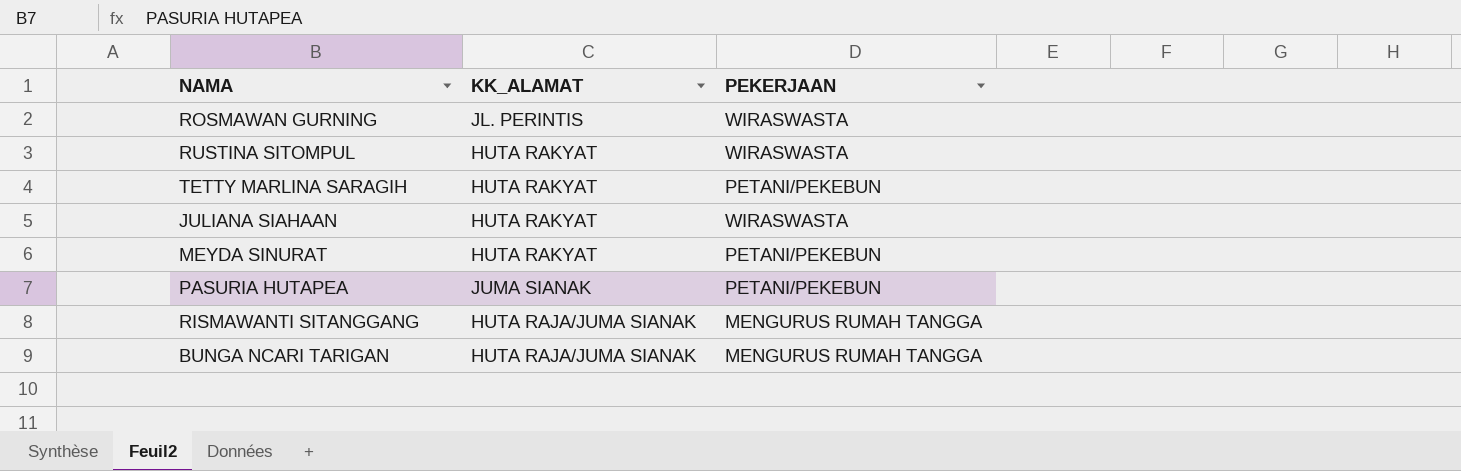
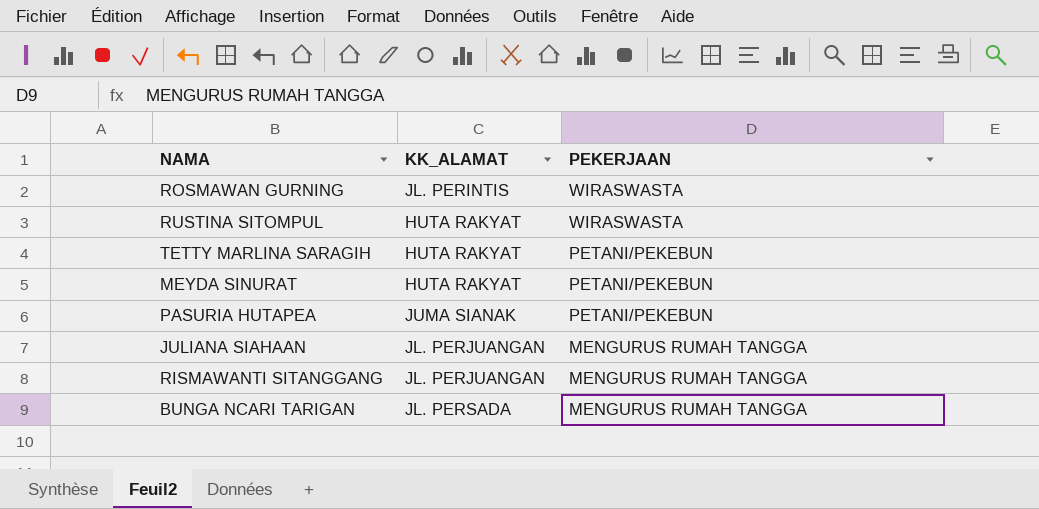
row order: none -> PEKERJAAN descending
JULIANA SIAHAAN | KK_ALAMAT: HUTA RAKYAT -> JL. PERJUANGAN
JULIANA SIAHAAN | PEKERJAAN: WIRASWASTA -> MENGURUS RUMAH TANGGA
RISMAWANTI SITANGGANG | KK_ALAMAT: HUTA RAJA/JUMA SIANAK -> JL. PERJUANGAN
BUNGA NCARI TARIGAN | KK_ALAMAT: HUTA RAJA/JUMA SIANAK -> JL. PERSADA

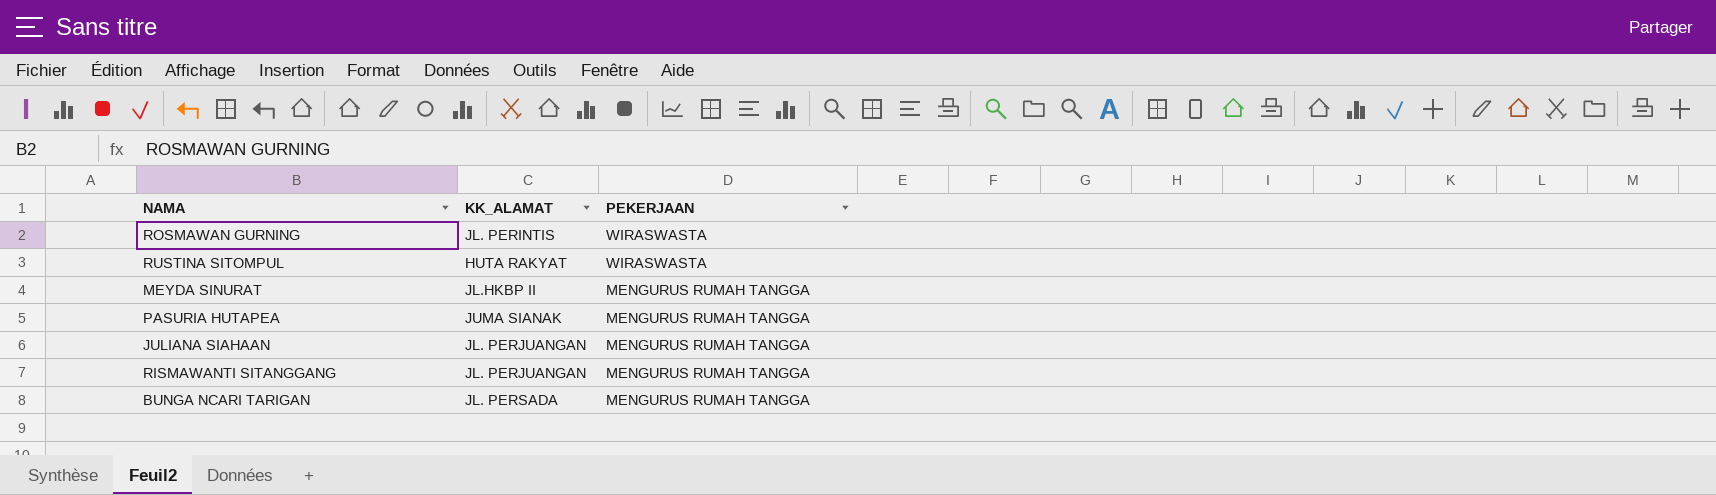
row TETTY MARLINA SARAGIH: HUTA RAKYAT | PETANI/PEKEBUN -> none
MEYDA SINURAT | KK_ALAMAT: HUTA RAKYAT -> JL.HKBP II
MEYDA SINURAT | PEKERJAAN: PETANI/PEKEBUN -> MENGURUS RUMAH TANGGA
PASURIA HUTAPEA | PEKERJAAN: PETANI/PEKEBUN -> MENGURUS RUMAH TANGGA

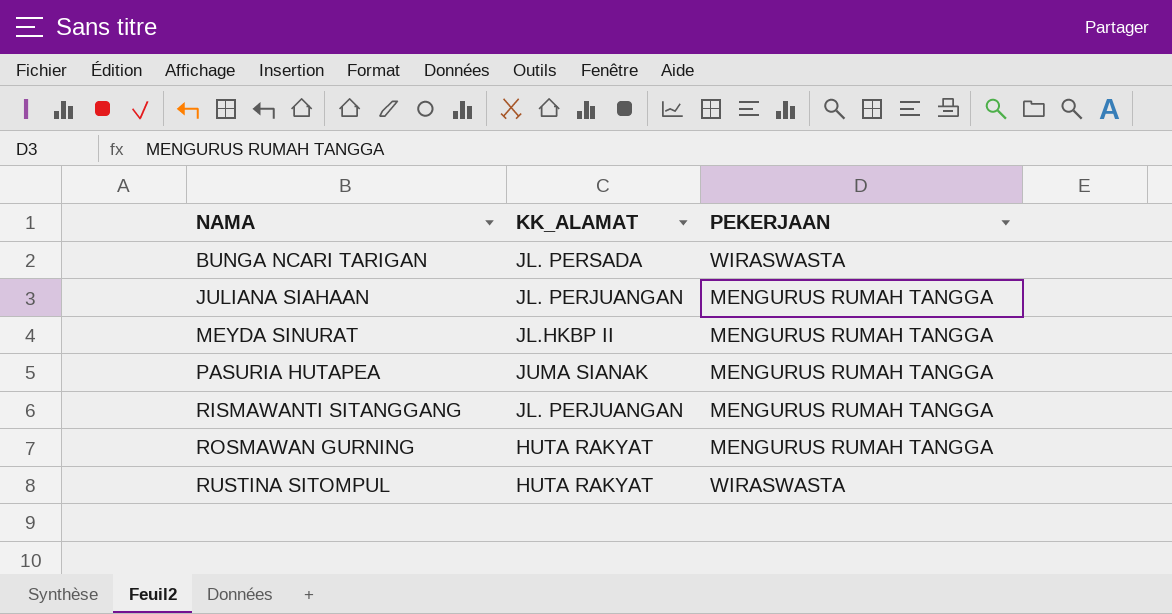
row order: PEKERJAAN descending -> NAMA ascending
BUNGA NCARI TARIGAN | PEKERJAAN: MENGURUS RUMAH TANGGA -> WIRASWASTA
ROSMAWAN GURNING | KK_ALAMAT: JL. PERINTIS -> HUTA RAKYAT
ROSMAWAN GURNING | PEKERJAAN: WIRASWASTA -> MENGURUS RUMAH TANGGA

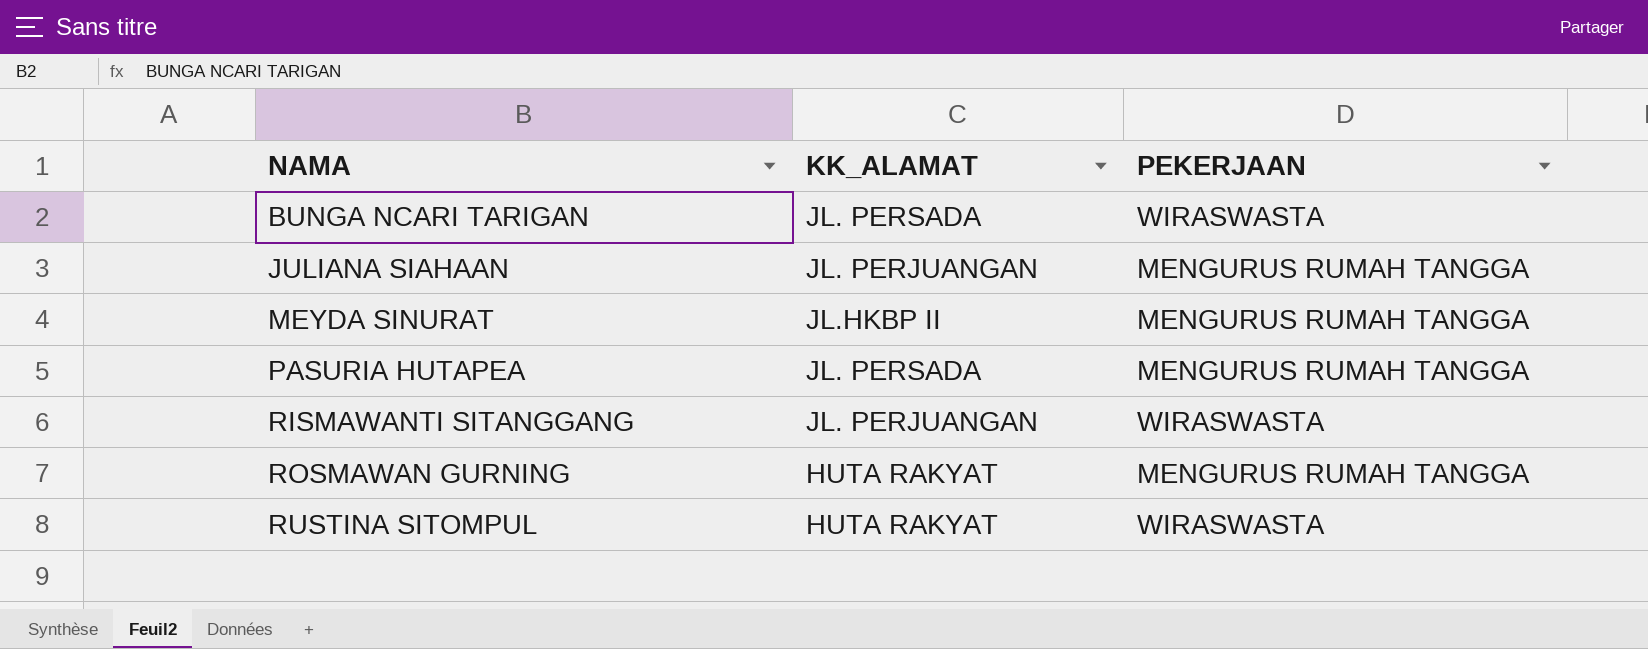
PASURIA HUTAPEA | KK_ALAMAT: JUMA SIANAK -> JL. PERSADA
RISMAWANTI SITANGGANG | PEKERJAAN: MENGURUS RUMAH TANGGA -> WIRASWASTA

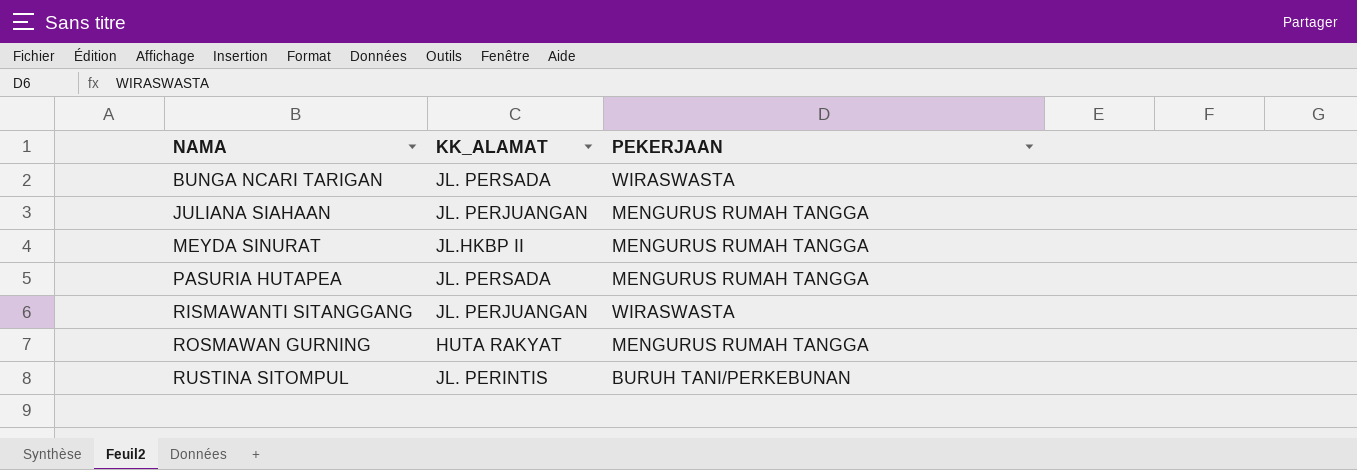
RUSTINA SITOMPUL | KK_ALAMAT: HUTA RAKYAT -> JL. PERINTIS
RUSTINA SITOMPUL | PEKERJAAN: WIRASWASTA -> BURUH TANI/PERKEBUNAN

